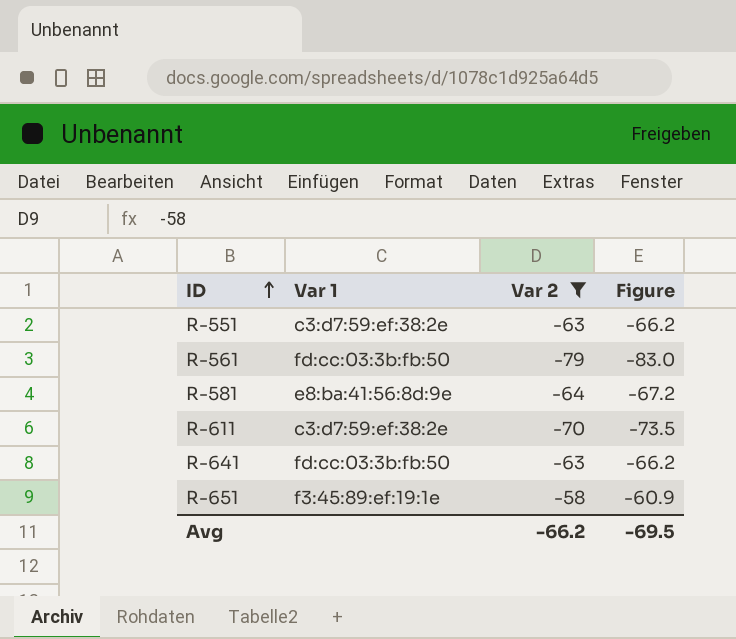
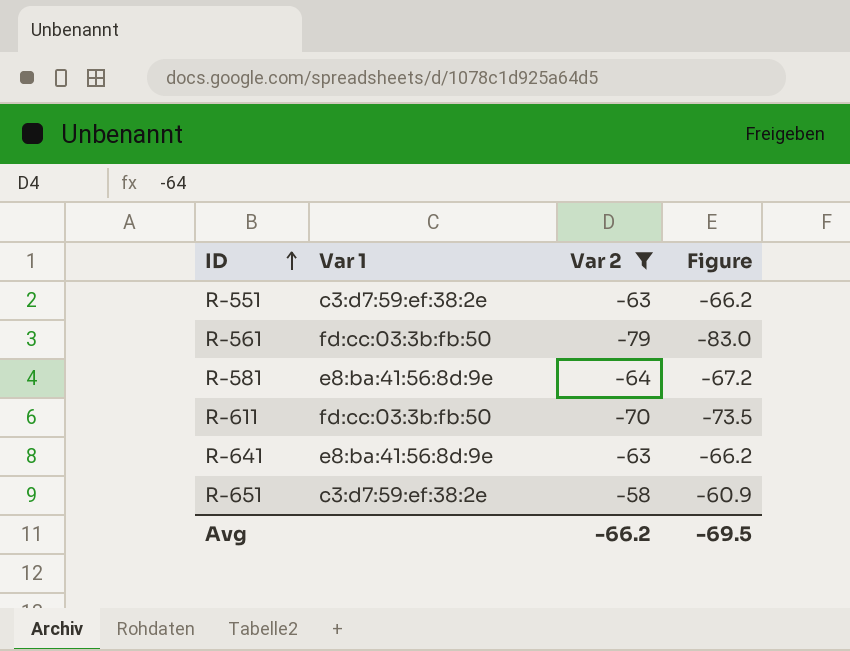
R-611 | Var 1: c3:d7:59:ef:38:2e -> fd:cc:03:3b:fb:50
R-641 | Var 1: fd:cc:03:3b:fb:50 -> e8:ba:41:56:8d:9e
R-651 | Var 1: f3:45:89:ef:19:1e -> c3:d7:59:ef:38:2e

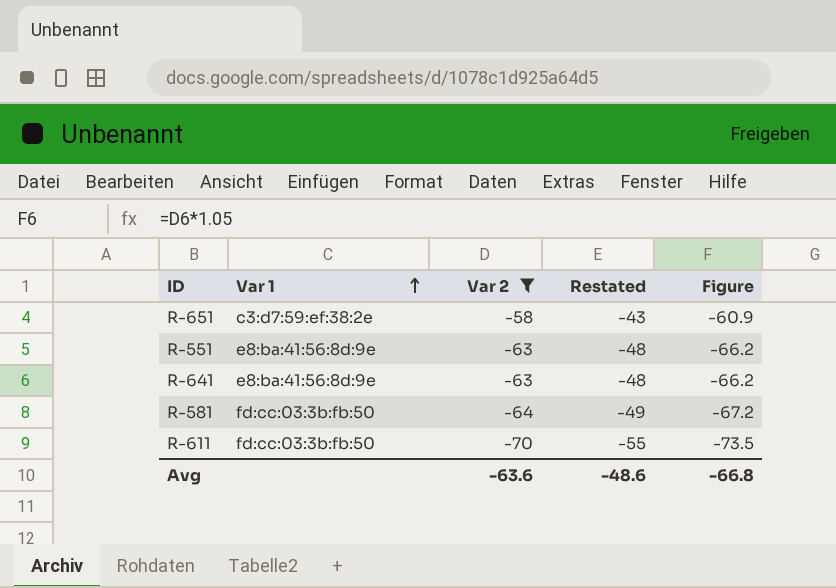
row order: ID ascending -> Var 1 ascending
column Restated | formula: none -> [Var 2] + 15
row R-561: fd:cc:03:3b:fb:50 | -79 | -83.0 -> none
R-551 | Var 1: c3:d7:59:ef:38:2e -> e8:ba:41:56:8d:9e
R-581 | Var 1: e8:ba:41:56:8d:9e -> fd:cc:03:3b:fb:50
Avg | Var 2: -66.2 -> -63.6
Avg | Figure: -69.5 -> -66.8

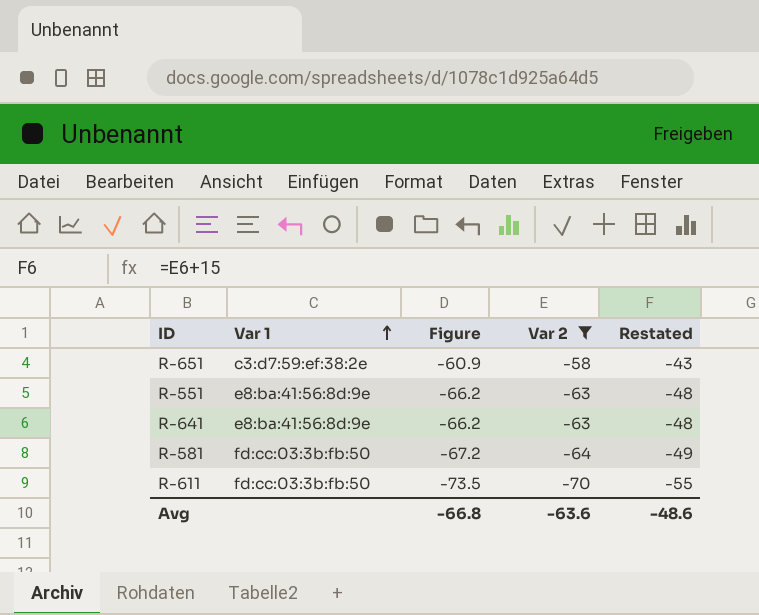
column Figure | position: 5 -> 3

